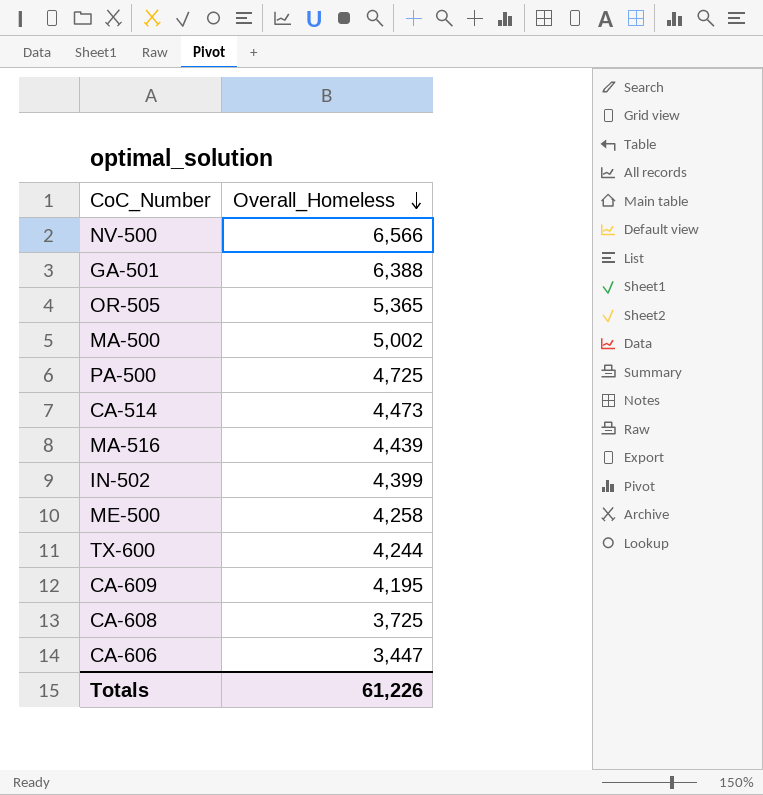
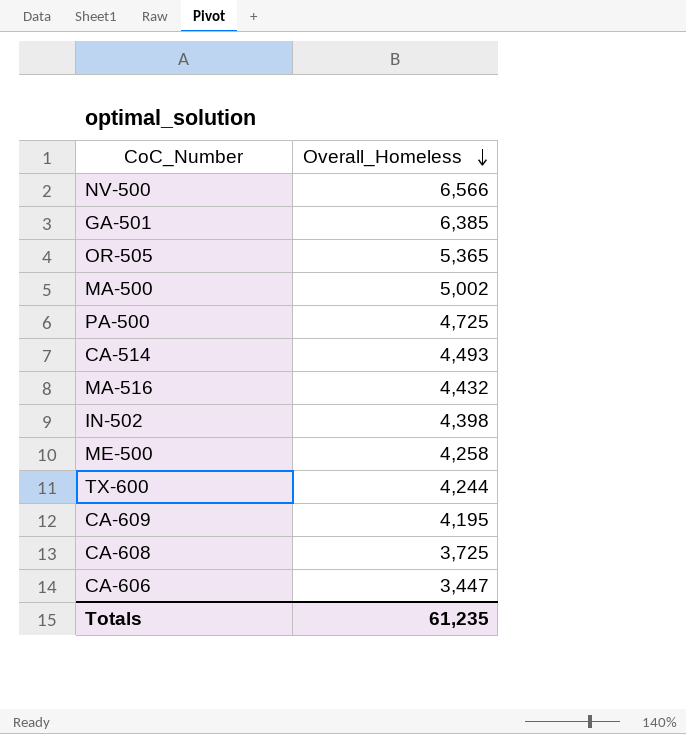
GA-501 | Overall_Homeless: 6,388 -> 6,385
CA-514 | Overall_Homeless: 4,473 -> 4,493
MA-516 | Overall_Homeless: 4,439 -> 4,432
IN-502 | Overall_Homeless: 4,399 -> 4,398
Totals | Overall_Homeless: 61,226 -> 61,235

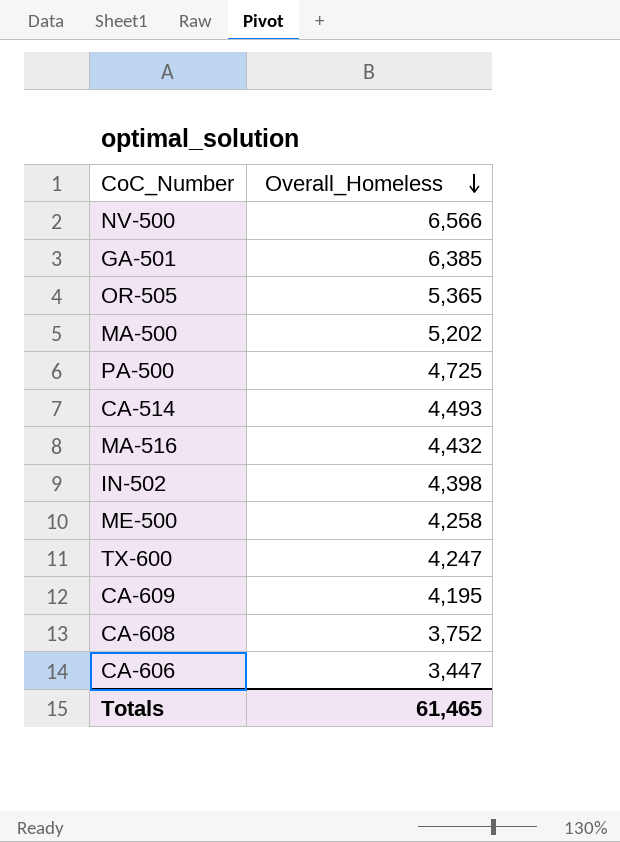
MA-500 | Overall_Homeless: 5,002 -> 5,202
TX-600 | Overall_Homeless: 4,244 -> 4,247
CA-608 | Overall_Homeless: 3,725 -> 3,752
Totals | Overall_Homeless: 61,235 -> 61,465

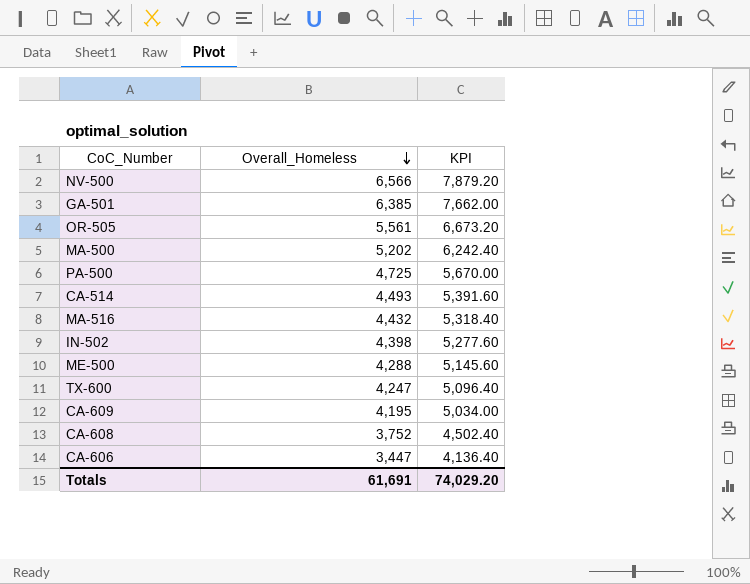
column KPI | formula: none -> [Overall_Homeless] * 1.2
OR-505 | Overall_Homeless: 5,365 -> 5,561
ME-500 | Overall_Homeless: 4,258 -> 4,288
Totals | Overall_Homeless: 61,465 -> 61,691

